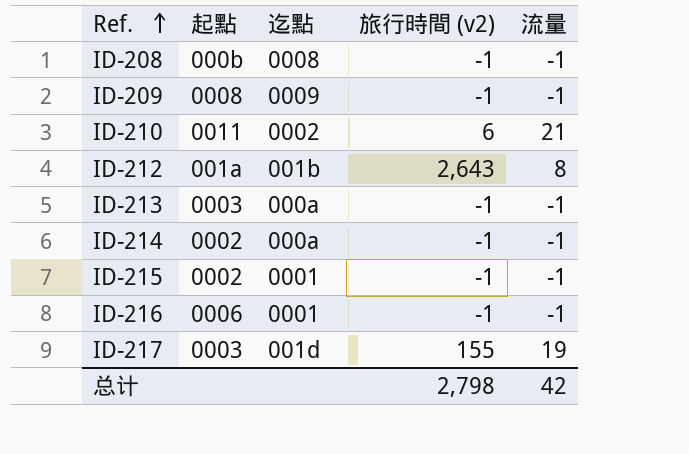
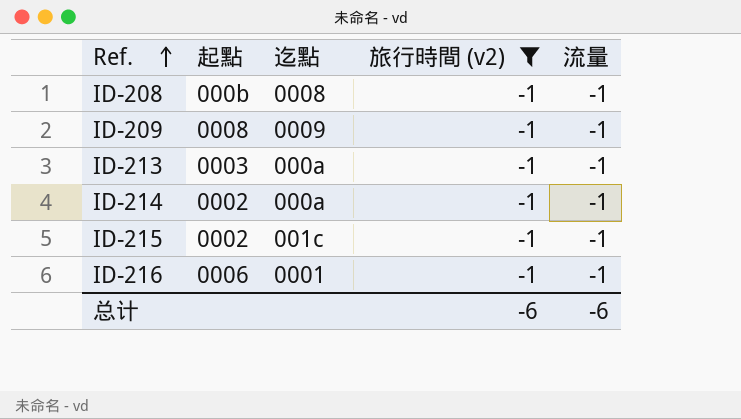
filter: none -> 旅行時間 (v2) = -1
ID-215 | 迄點: 0001 -> 001c
总计 | 旅行時間 (v2): 2,798 -> -6
总计 | 流量: 42 -> -6

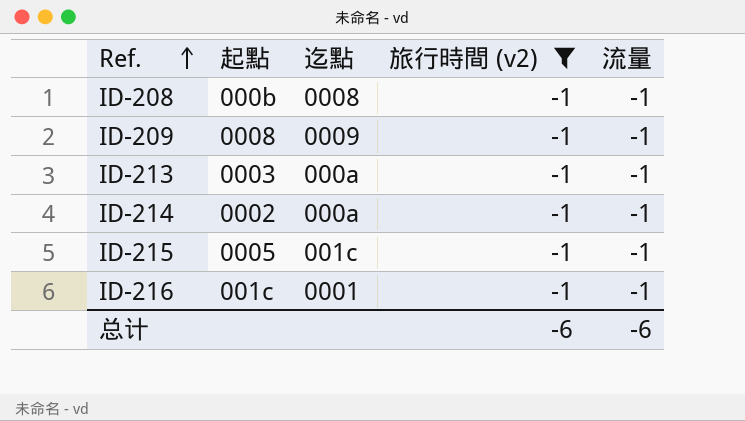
ID-215 | 起點: 0002 -> 0005
ID-216 | 起點: 0006 -> 001c

